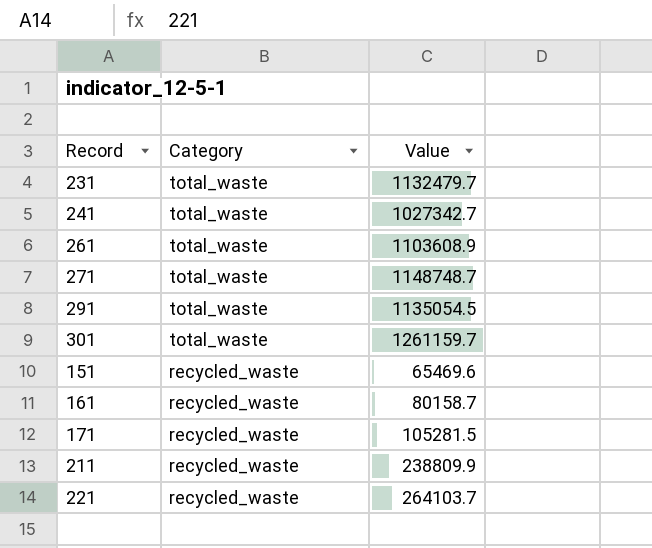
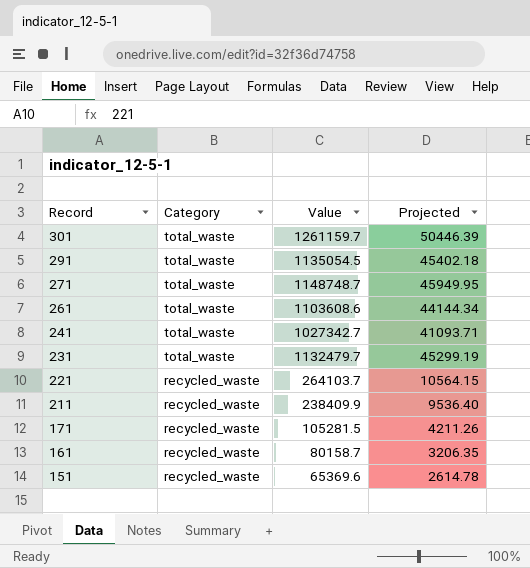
row order: Category descending -> Record descending
column Projected | formula: none -> [Value] * 0.04
261 | Value: 1103608.9 -> 1103608.6
211 | Value: 238809.9 -> 238409.9
151 | Value: 65469.6 -> 65369.6

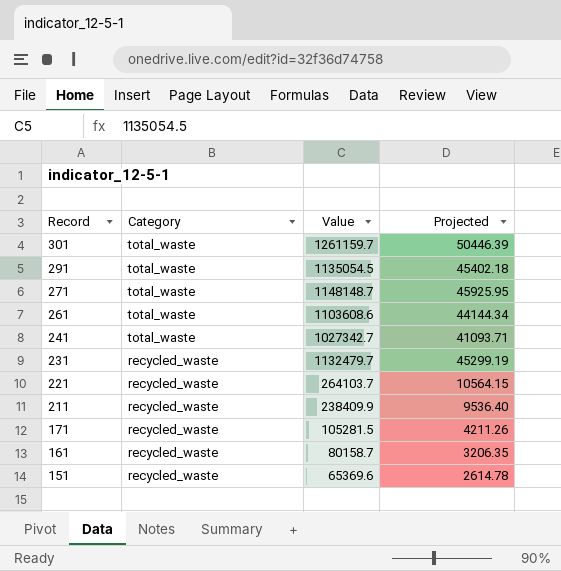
271 | Value: 1148748.7 -> 1148148.7
271 | Projected: 45949.95 -> 45925.95
231 | Category: total_waste -> recycled_waste

